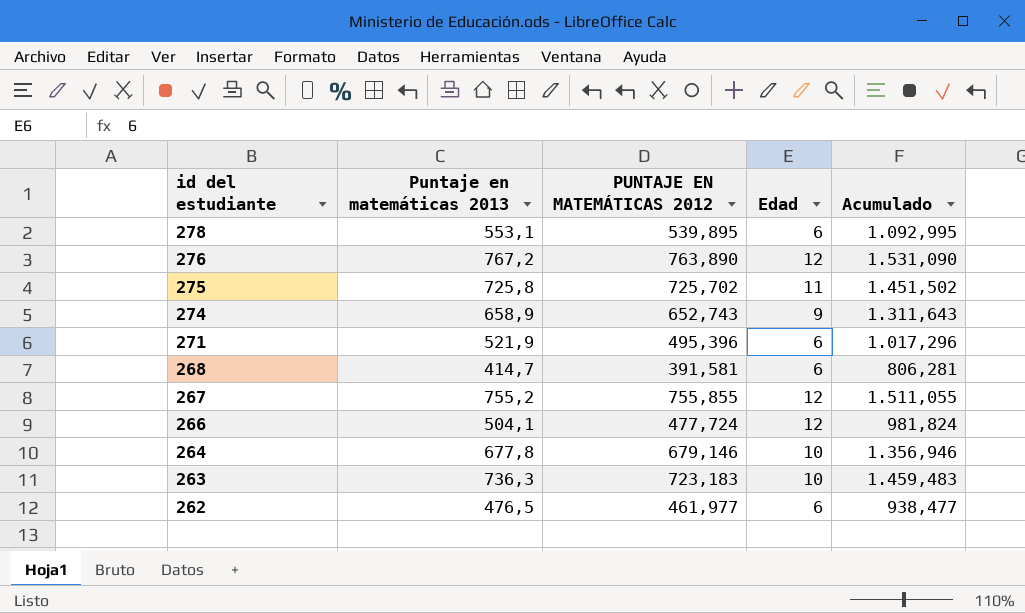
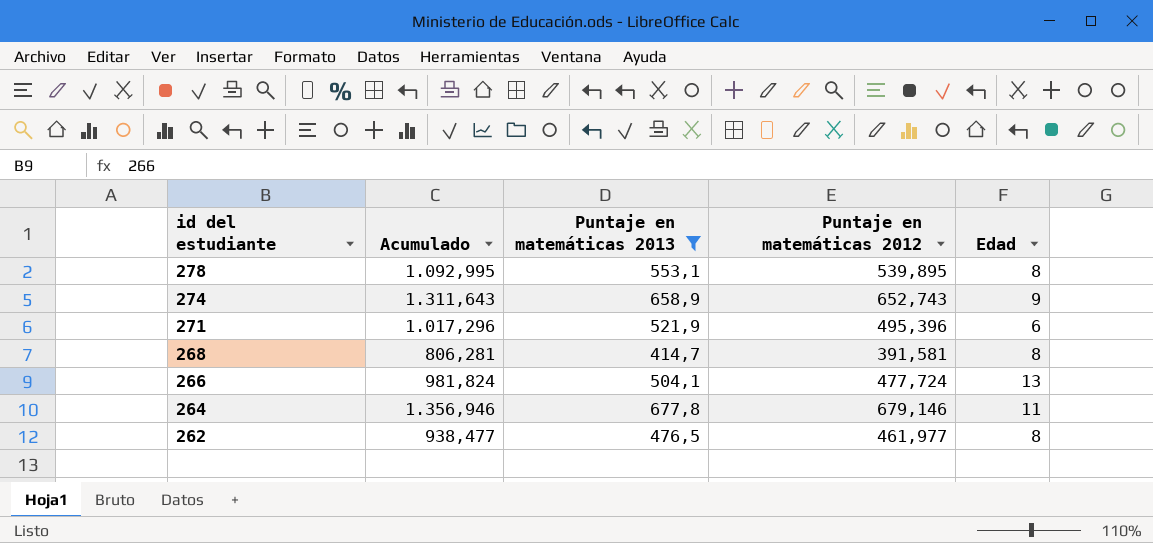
filter: none -> Puntaje en matemáticas 2013 <= 677,8
column Acumulado | position: 5 -> 2
column name: PUNTAJE EN MATEMÁTICAS 2012 -> Puntaje en matemáticas 2012
278 | Edad: 6 -> 8
268 | Edad: 6 -> 8
266 | Edad: 12 -> 13
264 | Edad: 10 -> 11
262 | Edad: 6 -> 8

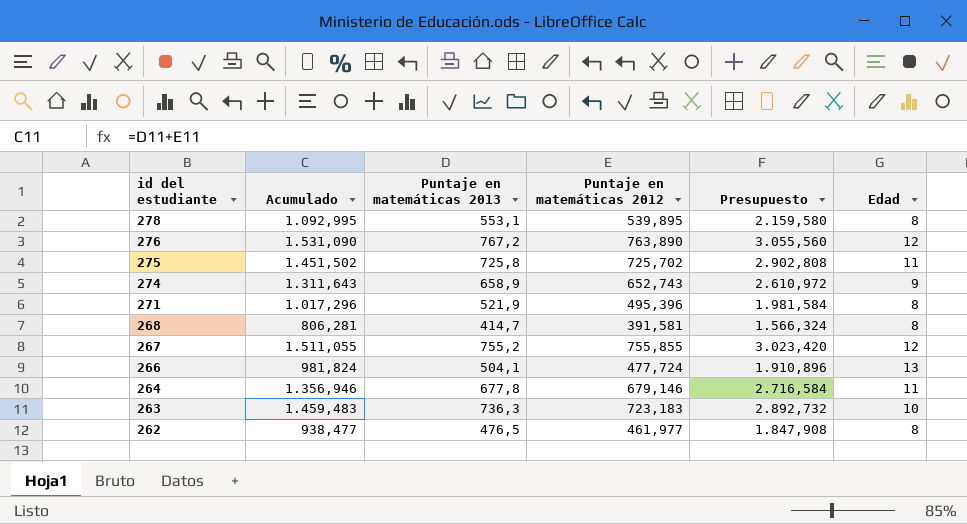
filter: Puntaje en matemáticas 2013 <= 677,8 -> none
column Presupuesto | formula: none -> [Puntaje en matemáticas 2012] * 4
271 | Edad: 6 -> 8

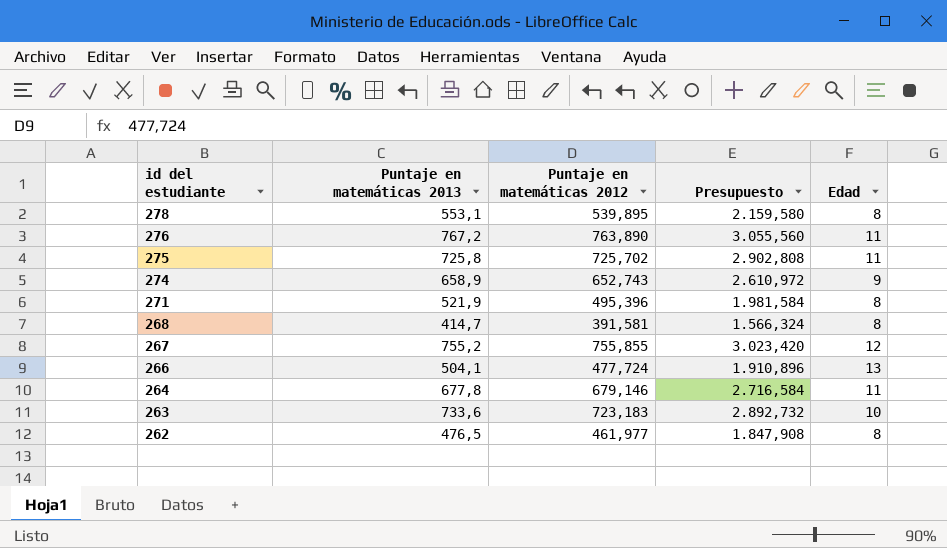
column Acumulado | formula: [Puntaje en matemáticas 2013] + [Puntaje en matemáticas 2012] -> none
276 | Edad: 12 -> 11
263 | Puntaje en matemáticas 2013: 736,3 -> 733,6

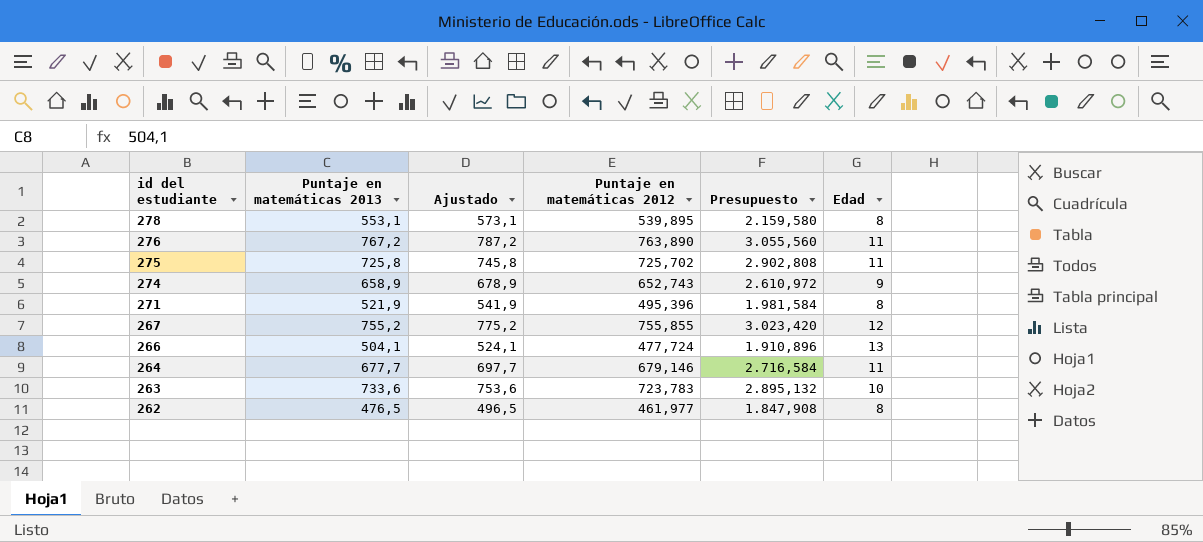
column Ajustado | formula: none -> [Puntaje en matemáticas 2013] + 20
row 268: 414,7 | 391,581 | 1.566,324 | 8 -> none
264 | Puntaje en matemáticas 2013: 677,8 -> 677,7
263 | Puntaje en matemáticas 2012: 723,183 -> 723,783
263 | Presupuesto: 2.892,732 -> 2.895,132

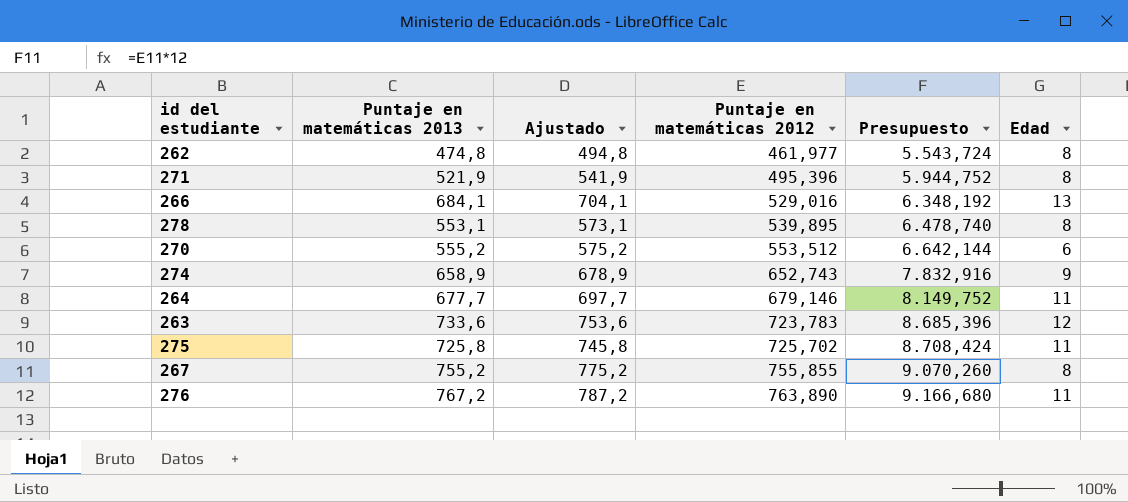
row order: id del estudiante descending -> Puntaje en matemáticas 2012 ascending
column Presupuesto | formula: [Puntaje en matemáticas 2012] * 4 -> [Puntaje en matemáticas 2012] * 12
262 | Puntaje en matemáticas 2013: 476,5 -> 474,8
262 | Ajustado: 496,5 -> 494,8
266 | Puntaje en matemáticas 2013: 504,1 -> 684,1
266 | Ajustado: 524,1 -> 704,1
266 | Puntaje en matemáticas 2012: 477,724 -> 529,016
row 270: none -> 555,2 | 575,2 | 553,512 | 6.642,144 | 6
263 | Edad: 10 -> 12
267 | Edad: 12 -> 8

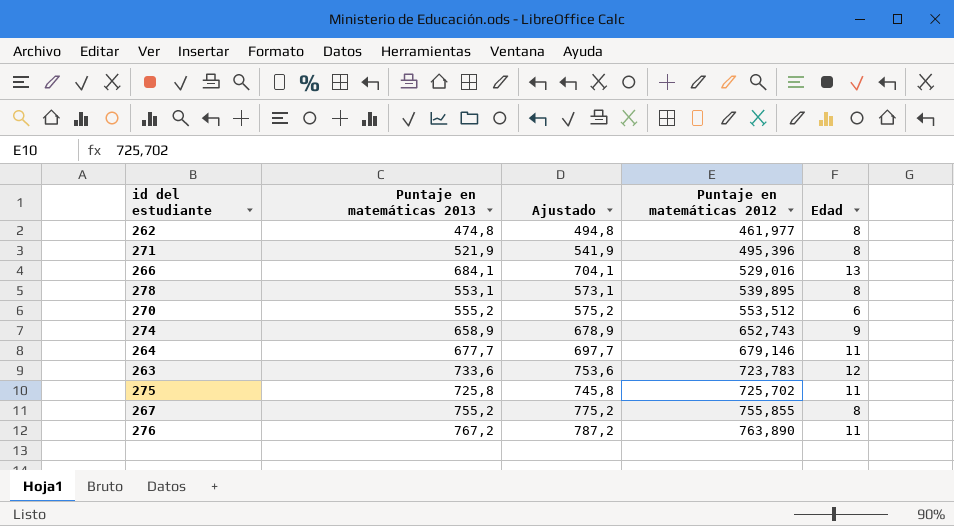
column Presupuesto | formula: [Puntaje en matemáticas 2012] * 12 -> none

